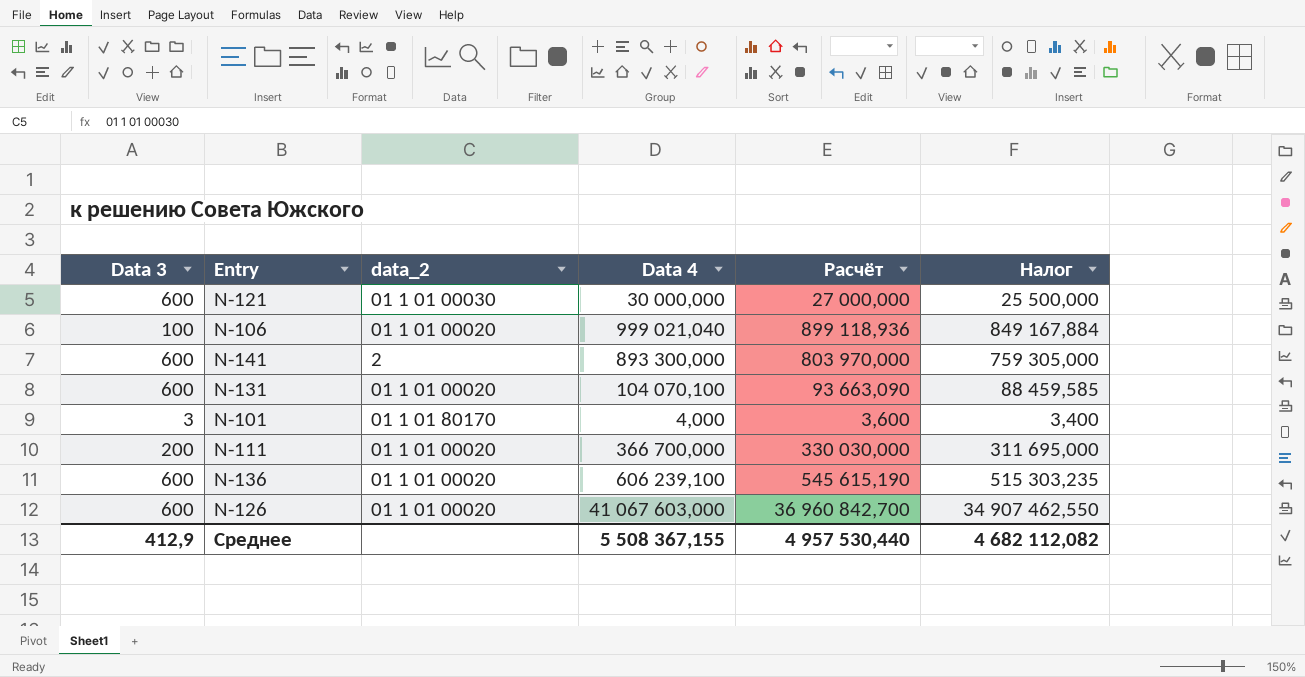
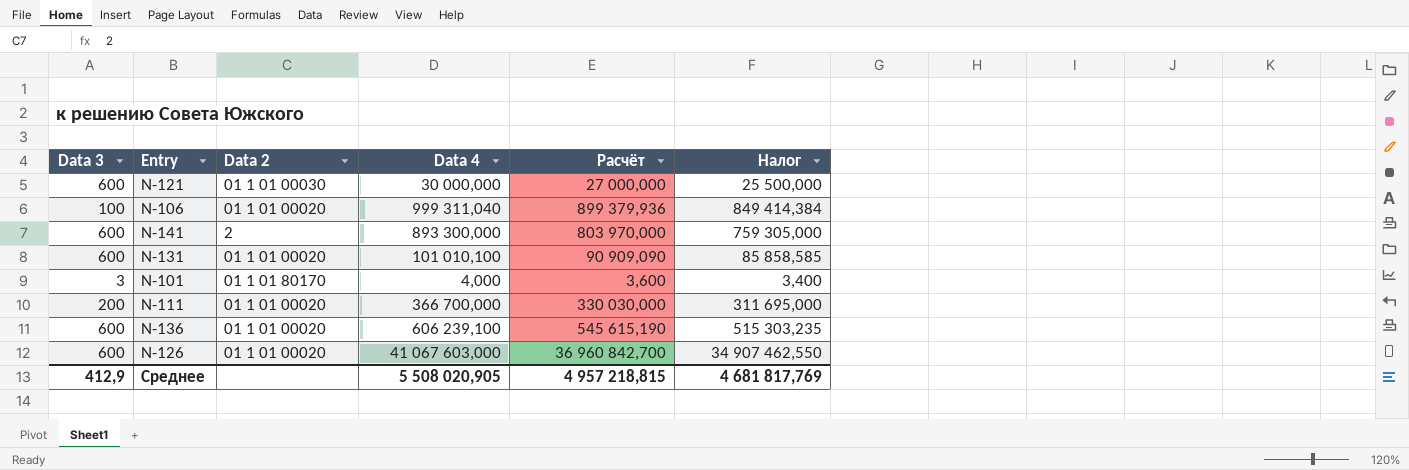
column name: data_2 -> Data 2
N-106 | Data 4: 999 021,040 -> 999 311,040
N-106 | Расчёт: 899 118,936 -> 899 379,936
N-106 | Налог: 849 167,884 -> 849 414,384
N-131 | Data 4: 104 070,100 -> 101 010,100
N-131 | Расчёт: 93 663,090 -> 90 909,090
N-131 | Налог: 88 459,585 -> 85 858,585
Среднее | Data 4: 5 508 367,155 -> 5 508 020,905
Среднее | Расчёт: 4 957 530,440 -> 4 957 218,815
Среднее | Налог: 4 682 112,082 -> 4 681 817,769

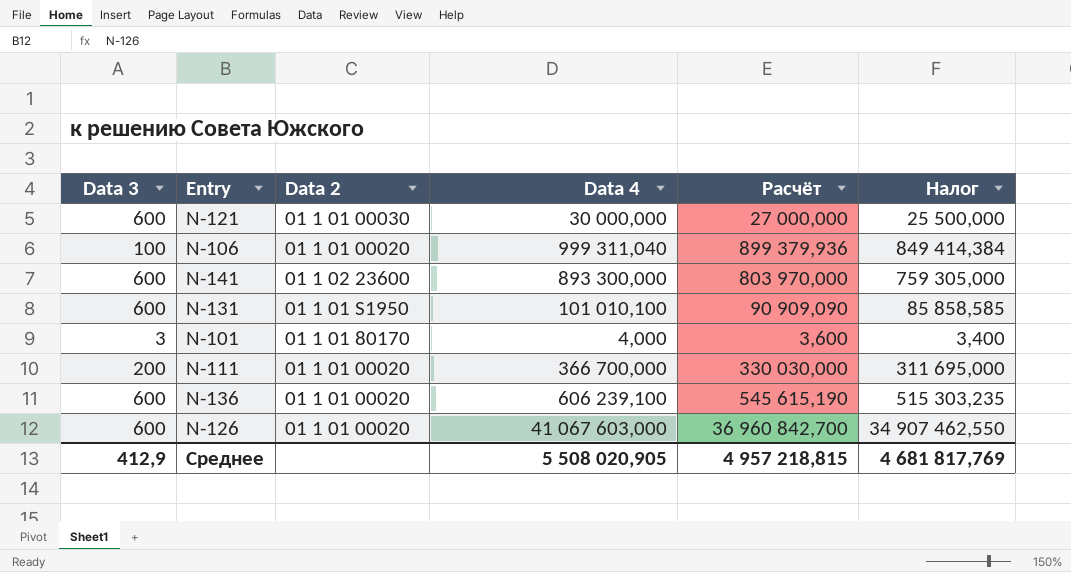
N-141 | Data 2: 2 -> 01 1 02 23600
N-131 | Data 2: 01 1 01 00020 -> 01 1 01 S1950

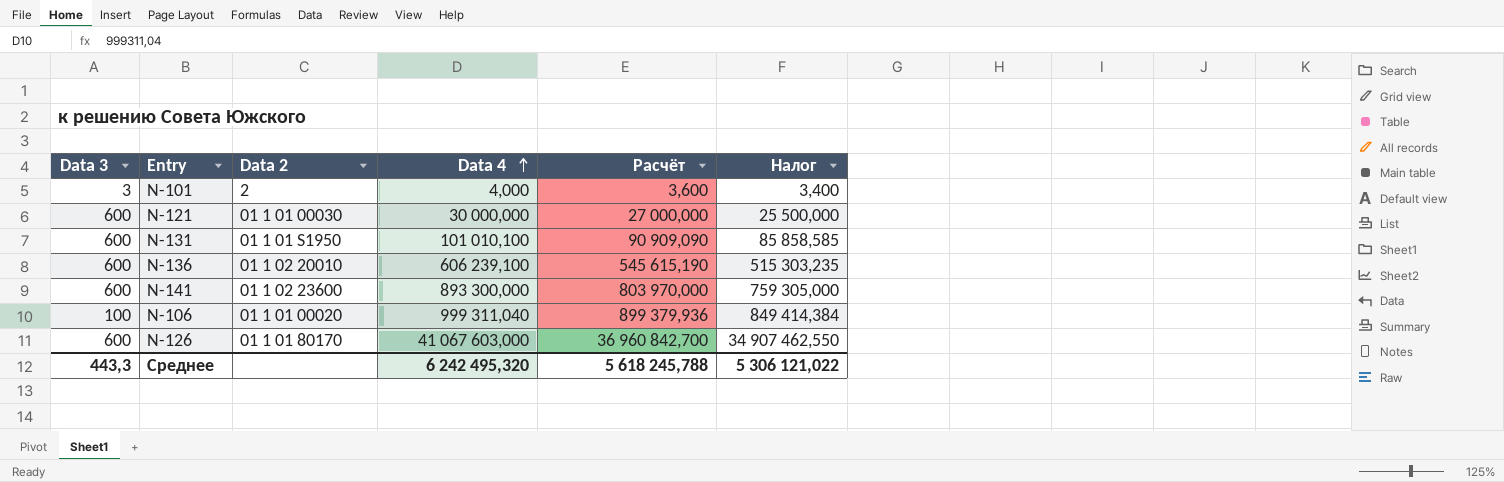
row order: none -> Data 4 ascending
row N-111: 200 | 01 1 01 00020 | 366 700,000 | 330 030,000 | 311 695,000 -> none
N-101 | Data 2: 01 1 01 80170 -> 2
N-136 | Data 2: 01 1 01 00020 -> 01 1 02 20010
N-126 | Data 2: 01 1 01 00020 -> 01 1 01 80170
Среднее | Data 3: 412,9 -> 443,3
Среднее | Data 4: 5 508 020,905 -> 6 242 495,320
Среднее | Расчёт: 4 957 218,815 -> 5 618 245,788
Среднее | Налог: 4 681 817,769 -> 5 306 121,022

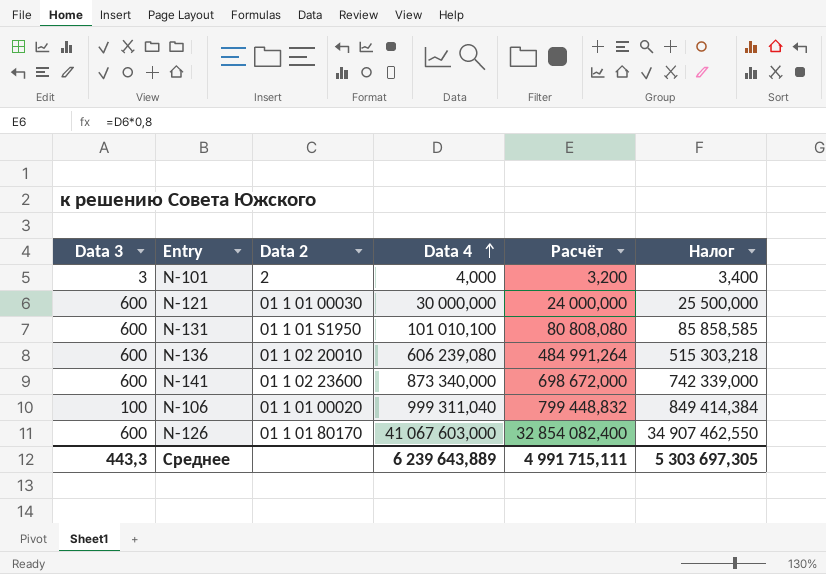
column Расчёт | formula: [Data 4] * 0,9 -> [Data 4] * 0,8
N-136 | Data 4: 606 239,100 -> 606 239,080
N-136 | Налог: 515 303,235 -> 515 303,218
N-141 | Data 4: 893 300,000 -> 873 340,000
N-141 | Налог: 759 305,000 -> 742 339,000
Среднее | Data 4: 6 242 495,320 -> 6 239 643,889
Среднее | Расчёт: 5 618 245,788 -> 4 991 715,111
Среднее | Налог: 5 306 121,022 -> 5 303 697,305

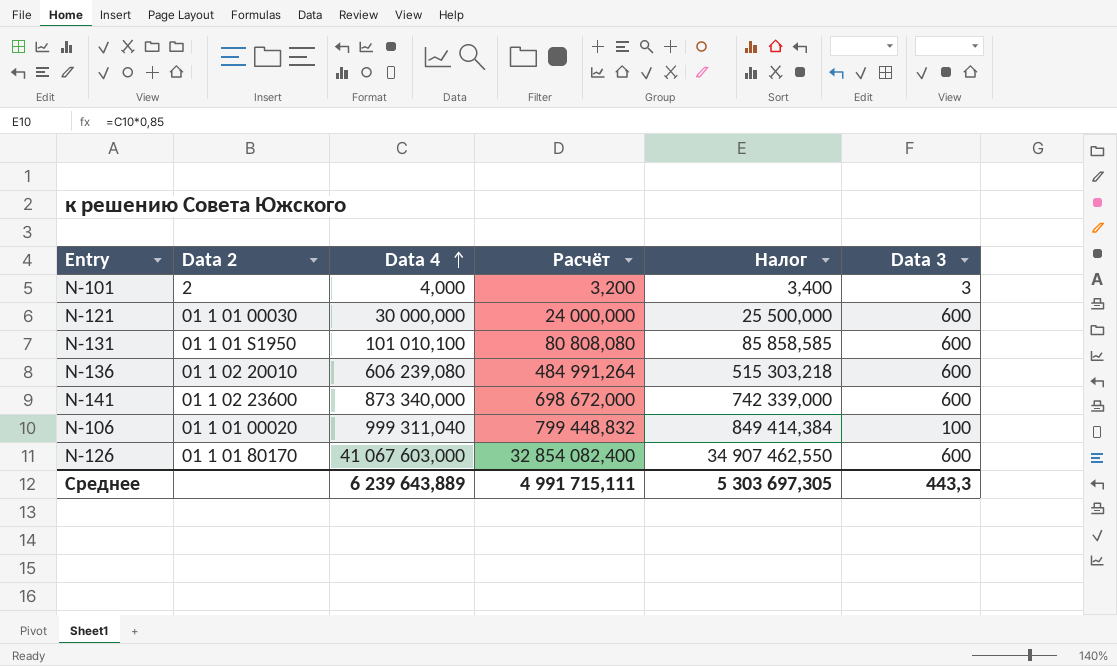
column Data 3 | position: 1 -> 6

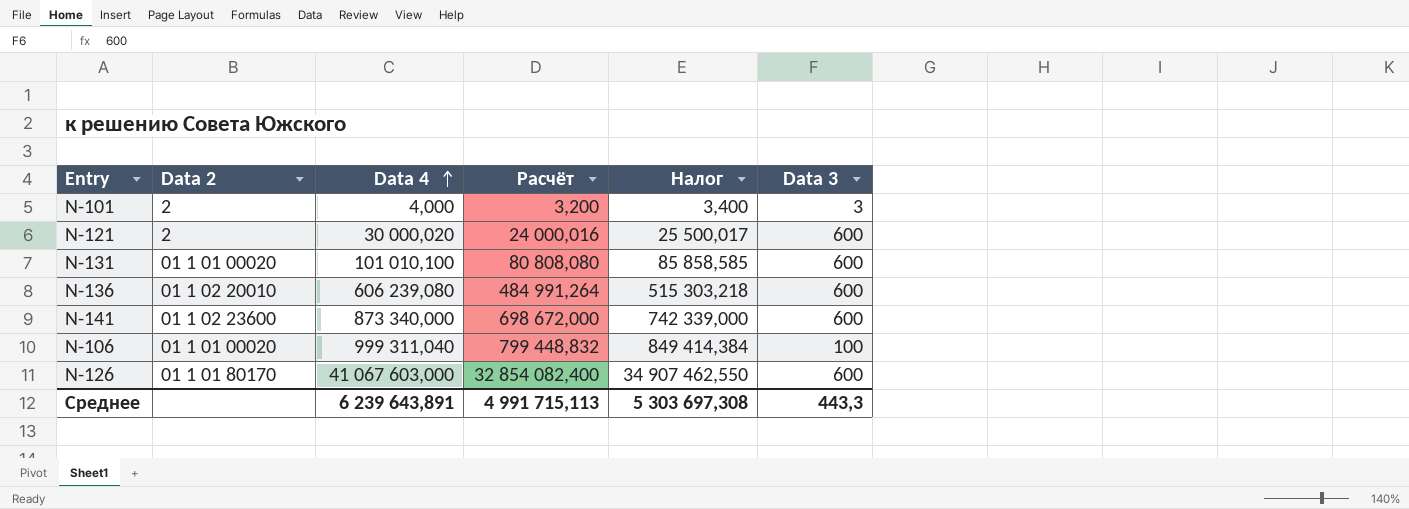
N-121 | Data 2: 01 1 01 00030 -> 2
N-121 | Data 4: 30 000,000 -> 30 000,020
N-121 | Расчёт: 24 000,000 -> 24 000,016
N-121 | Налог: 25 500,000 -> 25 500,017
N-131 | Data 2: 01 1 01 S1950 -> 01 1 01 00020
Среднее | Data 4: 6 239 643,889 -> 6 239 643,891
Среднее | Расчёт: 4 991 715,111 -> 4 991 715,113
Среднее | Налог: 5 303 697,305 -> 5 303 697,308

